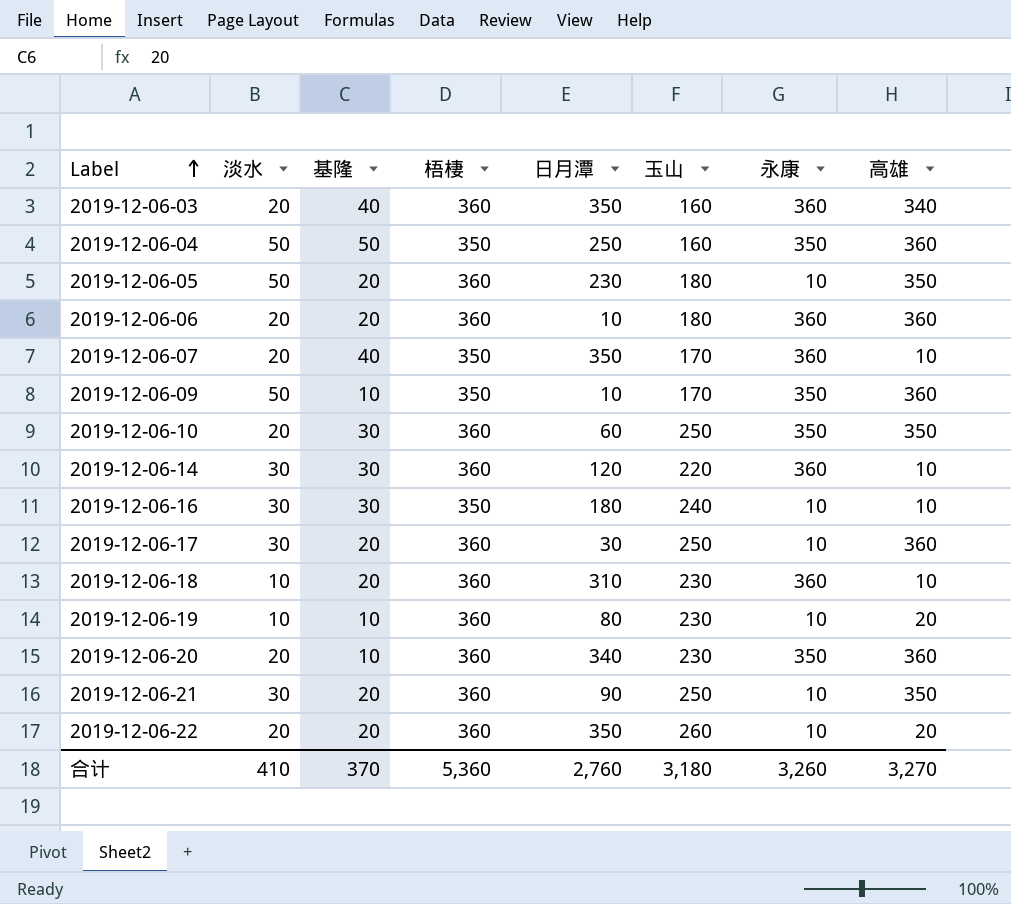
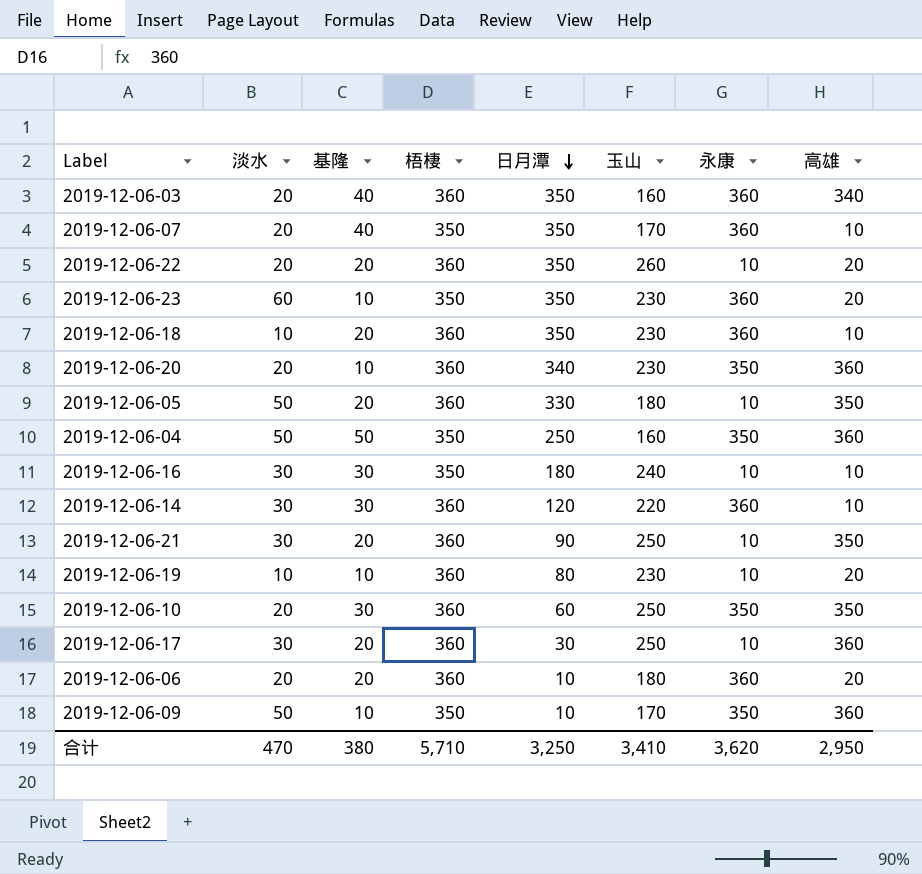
row order: Label ascending -> 日月潭 descending
row 2019-12-06-23: none -> 60 | 10 | 350 | 350 | 230 | 360 | 20
2019-12-06-18 | 日月潭: 310 -> 350
2019-12-06-05 | 日月潭: 230 -> 330
2019-12-06-06 | 高雄: 360 -> 20
合计 | 淡水: 410 -> 470
合计 | 基隆: 370 -> 380
合计 | 梧棲: 5,360 -> 5,710
合计 | 日月潭: 2,760 -> 3,250
合计 | 玉山: 3,180 -> 3,410
合计 | 永康: 3,260 -> 3,620
合计 | 高雄: 3,270 -> 2,950

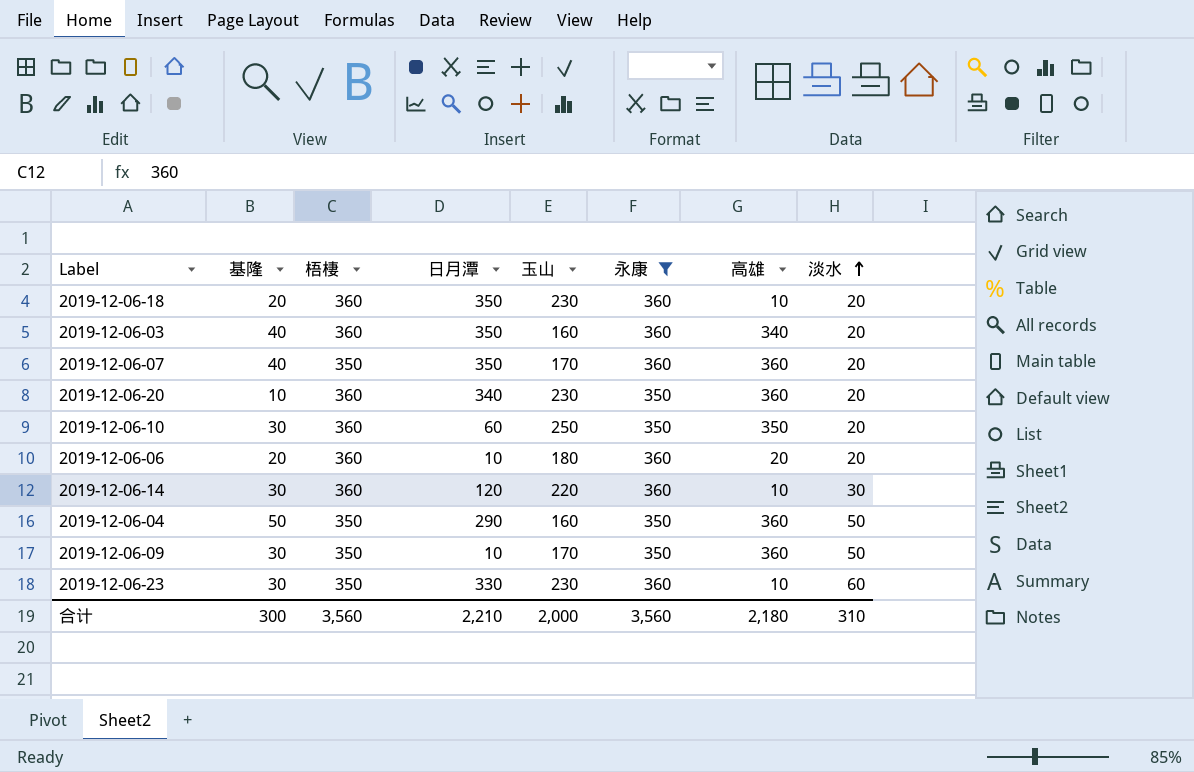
filter: none -> 永康 != 10
row order: 日月潭 descending -> 淡水 ascending
column 淡水 | position: 2 -> 8
2019-12-06-18 | 淡水: 10 -> 20
2019-12-06-07 | 高雄: 10 -> 360
2019-12-06-04 | 日月潭: 250 -> 290
2019-12-06-09 | 基隆: 10 -> 30
2019-12-06-23 | 基隆: 10 -> 30
2019-12-06-23 | 日月潭: 350 -> 330
2019-12-06-23 | 高雄: 20 -> 10
合计 | 基隆: 380 -> 300
合计 | 梧棲: 5,710 -> 3,560
合计 | 日月潭: 3,250 -> 2,210
合计 | 玉山: 3,410 -> 2,000
合计 | 永康: 3,620 -> 3,560
合计 | 高雄: 2,950 -> 2,180
合计 | 淡水: 470 -> 310

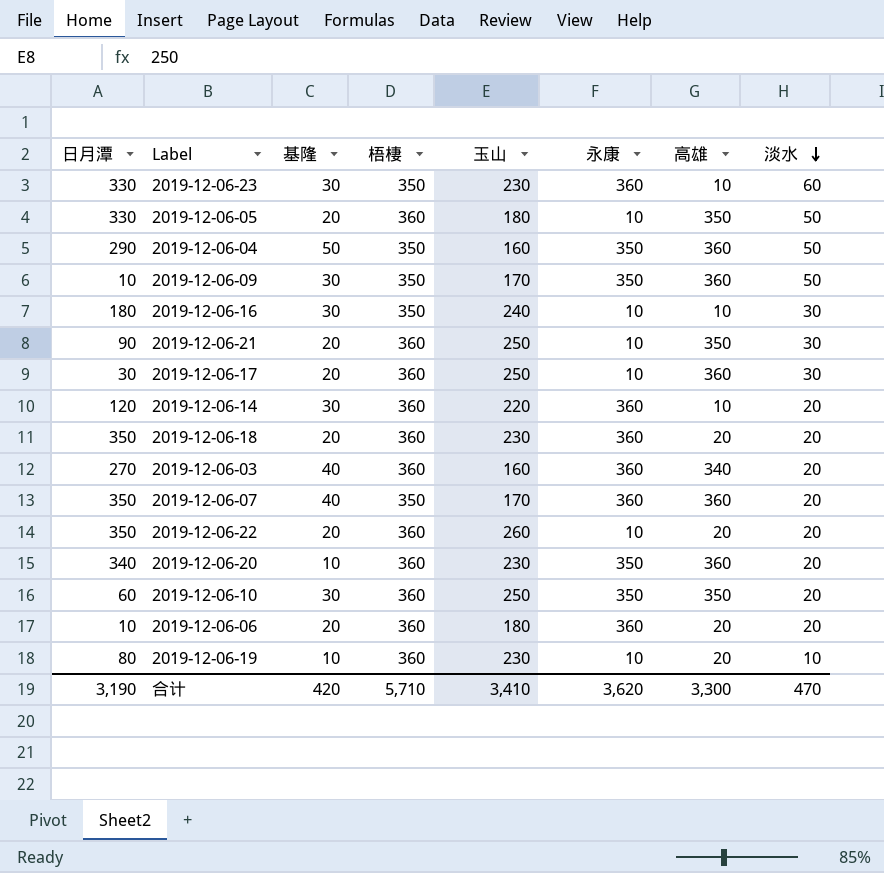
filter: 永康 != 10 -> none
row order: 淡水 ascending -> 淡水 descending
column 日月潭 | position: 4 -> 1
2019-12-06-14 | 淡水: 30 -> 20
2019-12-06-18 | 高雄: 10 -> 20
2019-12-06-03 | 日月潭: 350 -> 270
合计 | 日月潭: 2,210 -> 3,190
合计 | 基隆: 300 -> 420
合计 | 梧棲: 3,560 -> 5,710
合计 | 玉山: 2,000 -> 3,410
合计 | 永康: 3,560 -> 3,620
合计 | 高雄: 2,180 -> 3,300
合计 | 淡水: 310 -> 470

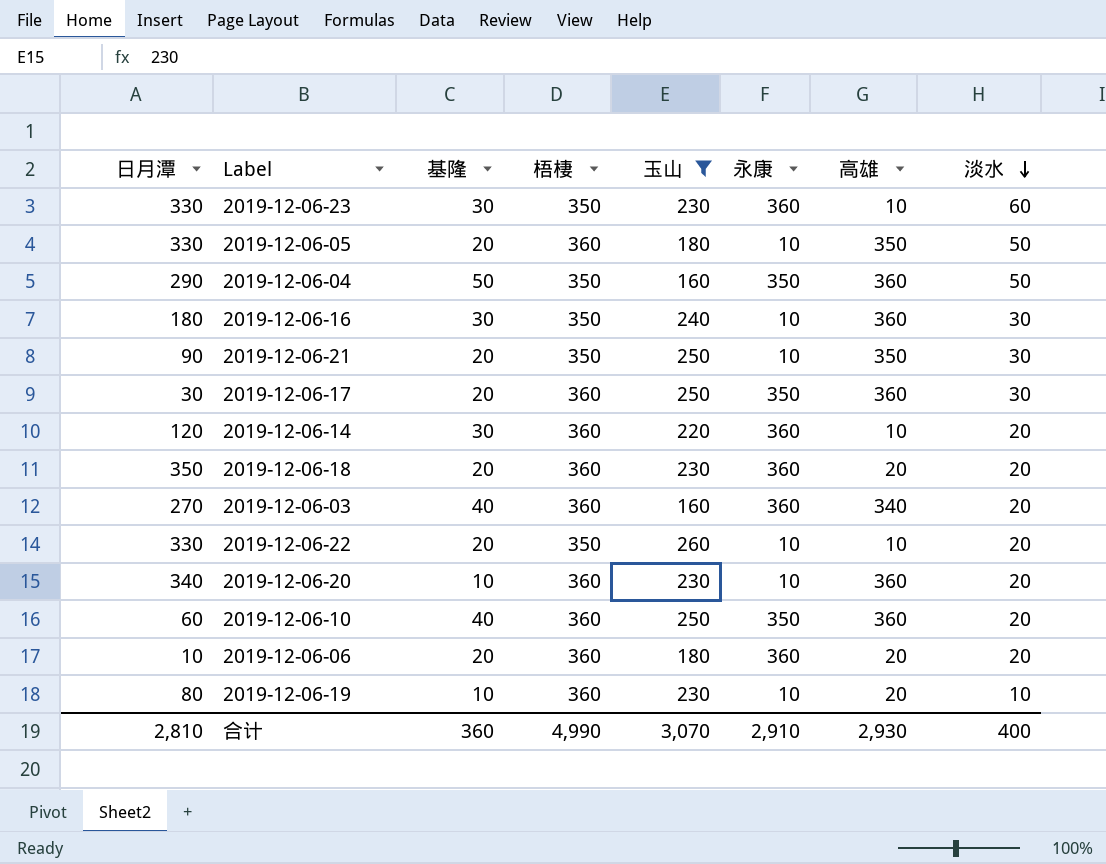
filter: none -> 玉山 != 170
2019-12-06-16 | 高雄: 10 -> 360
2019-12-06-21 | 梧棲: 360 -> 350
2019-12-06-17 | 永康: 10 -> 350
2019-12-06-22 | 日月潭: 350 -> 330
2019-12-06-22 | 梧棲: 360 -> 350
2019-12-06-22 | 高雄: 20 -> 10
2019-12-06-20 | 永康: 350 -> 10
2019-12-06-10 | 基隆: 30 -> 40
2019-12-06-10 | 高雄: 350 -> 360
合计 | 日月潭: 3,190 -> 2,810
合计 | 基隆: 420 -> 360
合计 | 梧棲: 5,710 -> 4,990
合计 | 玉山: 3,410 -> 3,070
合计 | 永康: 3,620 -> 2,910
合计 | 高雄: 3,300 -> 2,930
合计 | 淡水: 470 -> 400

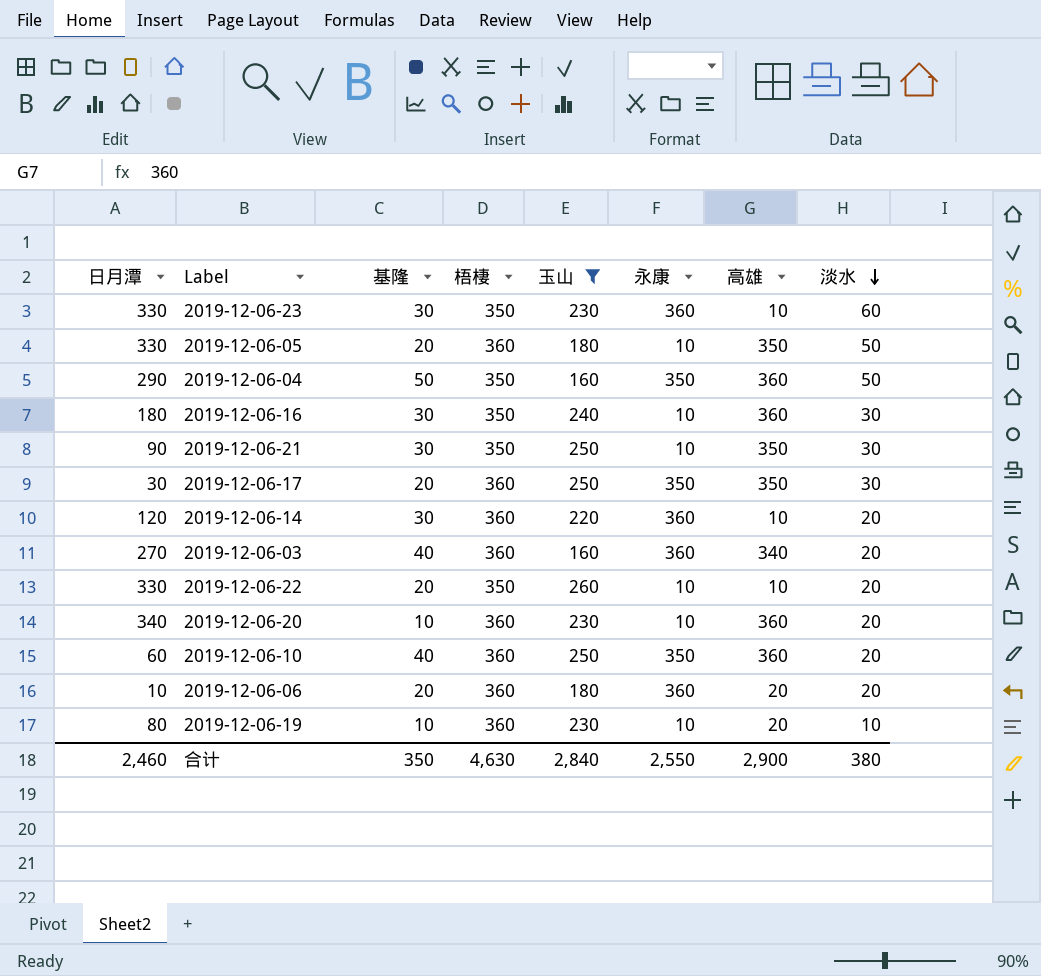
row 2019-12-06-18: 350 | 20 | 360 | 230 | 360 | 20 | 20 -> none
2019-12-06-21 | 基隆: 20 -> 30
2019-12-06-17 | 高雄: 360 -> 350
合计 | 日月潭: 2,810 -> 2,460
合计 | 基隆: 360 -> 350
合计 | 梧棲: 4,990 -> 4,630
合计 | 玉山: 3,070 -> 2,840
合计 | 永康: 2,910 -> 2,550
合计 | 高雄: 2,930 -> 2,900
合计 | 淡水: 400 -> 380

